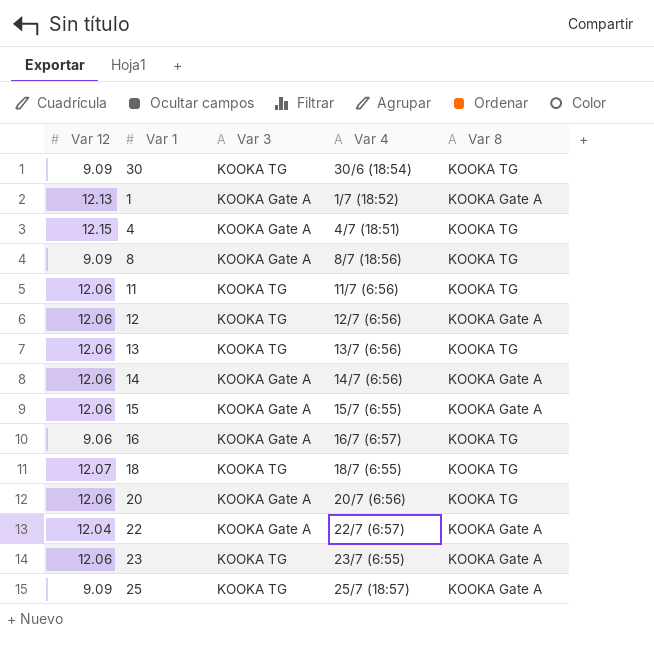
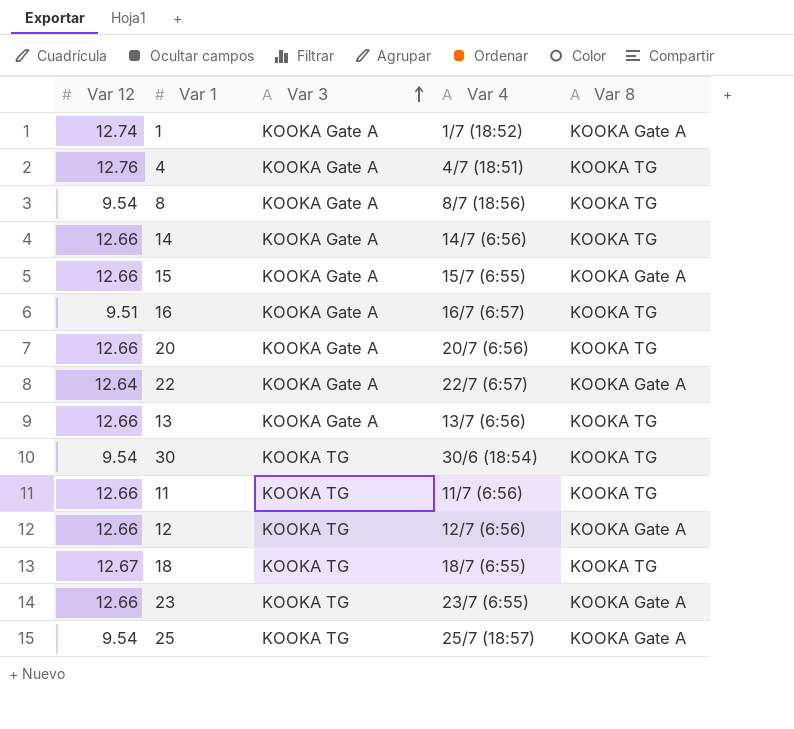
row order: none -> Var 3 ascending
1 | Var 12: 12.13 -> 12.74
4 | Var 12: 12.15 -> 12.76
8 | Var 12: 9.09 -> 9.54
14 | Var 12: 12.06 -> 12.66
14 | Var 8: KOOKA Gate A -> KOOKA TG
15 | Var 12: 12.06 -> 12.66
16 | Var 12: 9.06 -> 9.51
20 | Var 12: 12.06 -> 12.66
22 | Var 12: 12.04 -> 12.64
13 | Var 12: 12.06 -> 12.66
13 | Var 3: KOOKA TG -> KOOKA Gate A
30 | Var 12: 9.09 -> 9.54
11 | Var 12: 12.06 -> 12.66
12 | Var 12: 12.06 -> 12.66
18 | Var 12: 12.07 -> 12.67
23 | Var 12: 12.06 -> 12.66
25 | Var 12: 9.09 -> 9.54

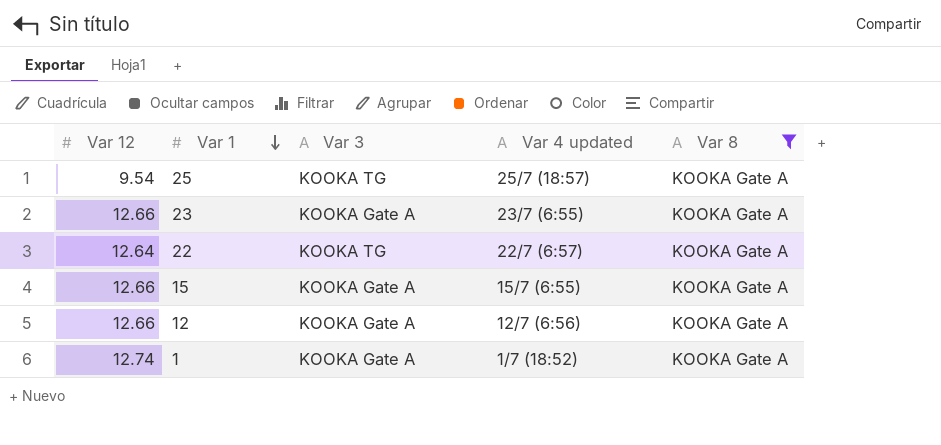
filter: none -> Var 8 = KOOKA Gate A
row order: Var 3 ascending -> Var 1 descending
column name: Var 4 -> Var 4 updated
23 | Var 3: KOOKA TG -> KOOKA Gate A
22 | Var 3: KOOKA Gate A -> KOOKA TG
12 | Var 3: KOOKA TG -> KOOKA Gate A

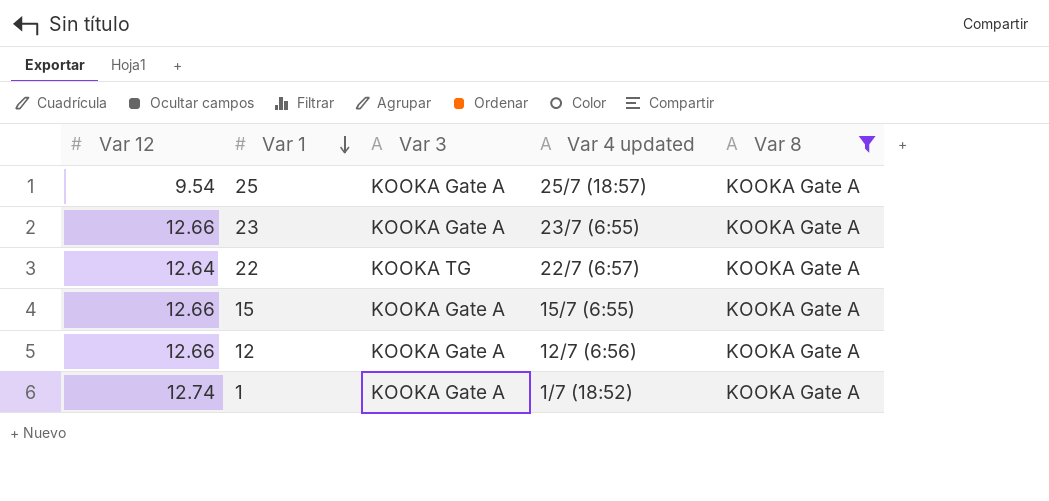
25 | Var 3: KOOKA TG -> KOOKA Gate A

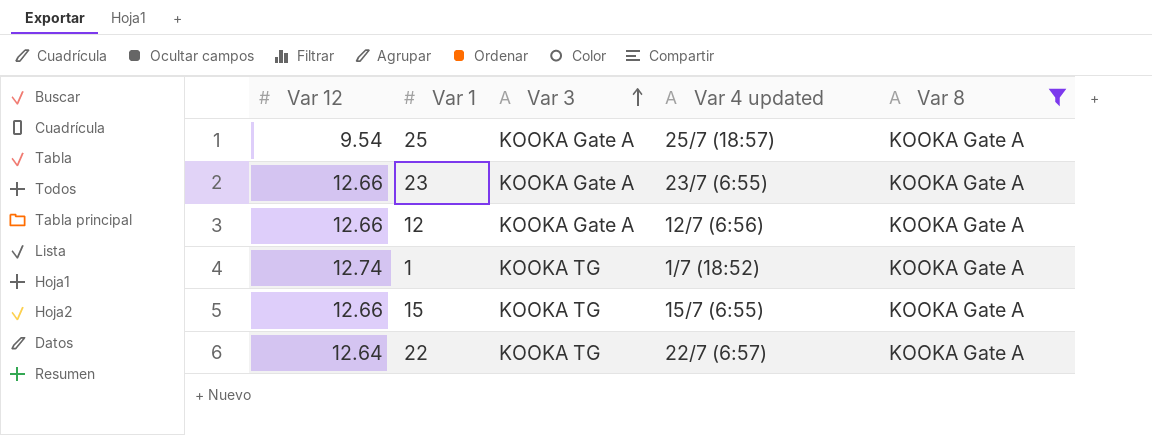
row order: Var 1 descending -> Var 3 ascending
1 | Var 3: KOOKA Gate A -> KOOKA TG
15 | Var 3: KOOKA Gate A -> KOOKA TG

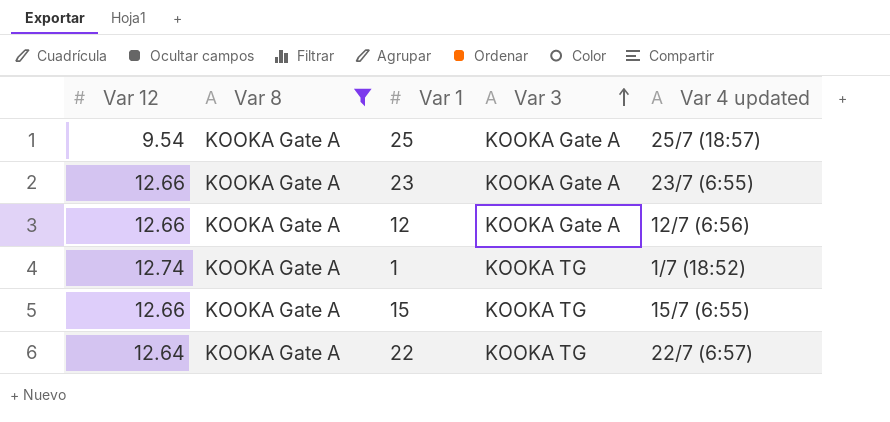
column Var 8 | position: 5 -> 2

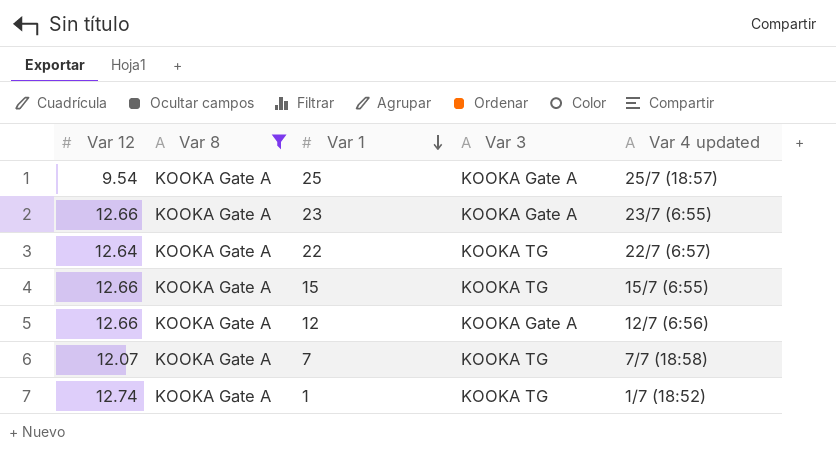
row order: Var 3 ascending -> Var 1 descending
row 7: none -> 12.07 | KOOKA Gate A | KOOKA TG | 7/7 (18:58)

